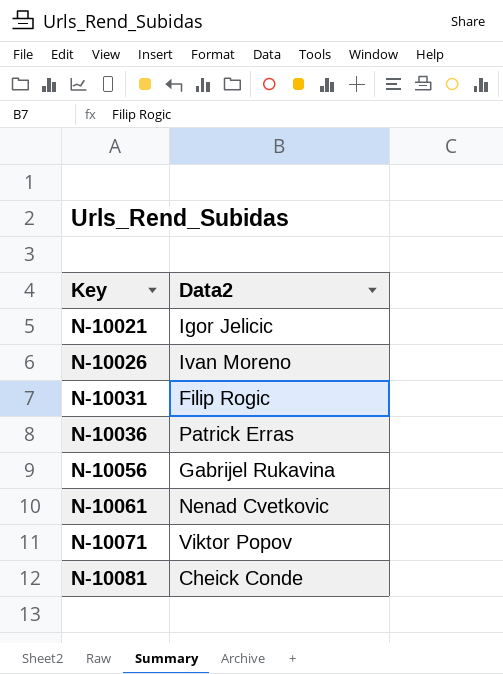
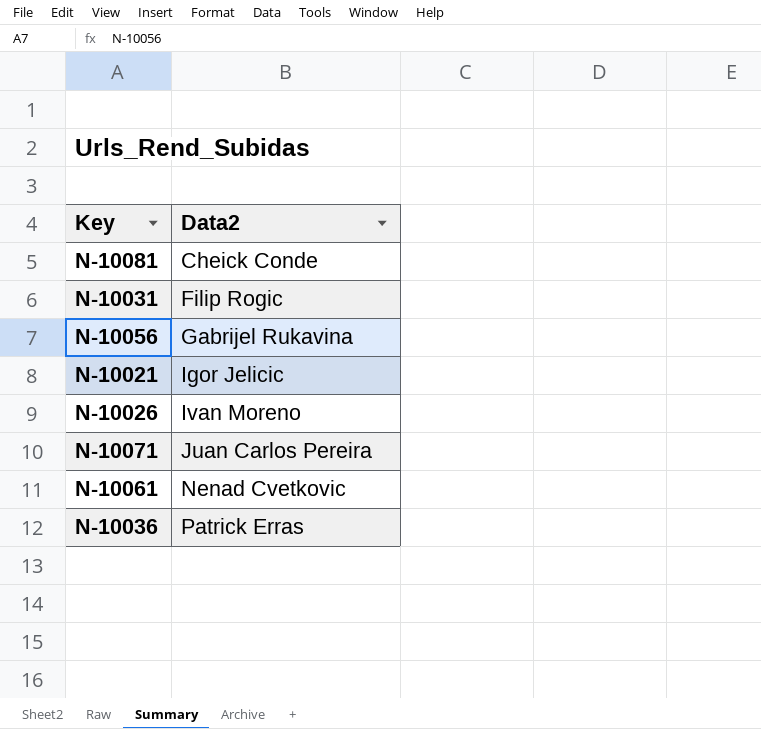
row order: Key ascending -> Data2 ascending
N-10071 | Data2: Viktor Popov -> Juan Carlos Pereira

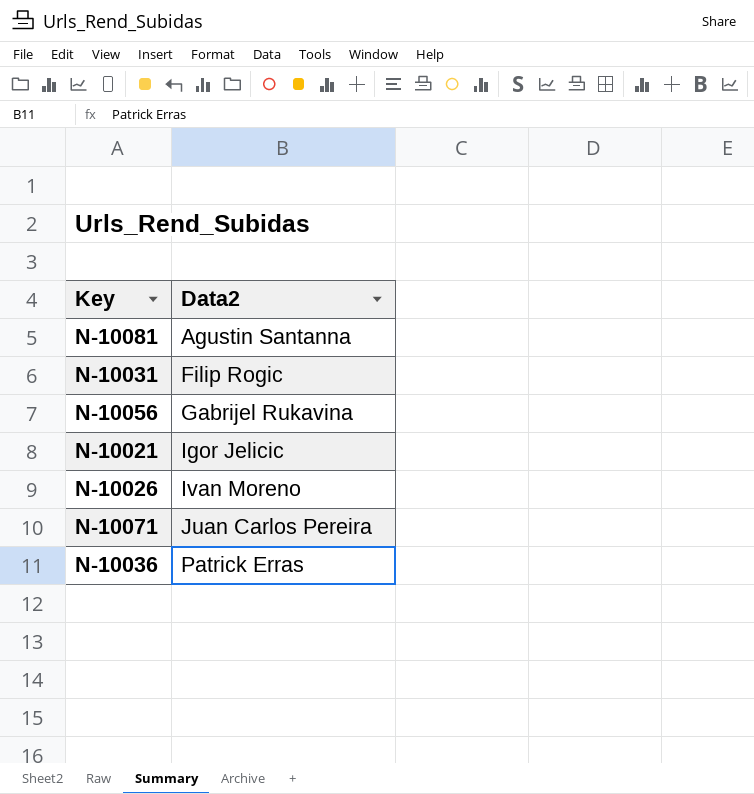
row N-10061: Nenad Cvetkovic -> none
N-10081 | Data2: Cheick Conde -> Agustin Santanna

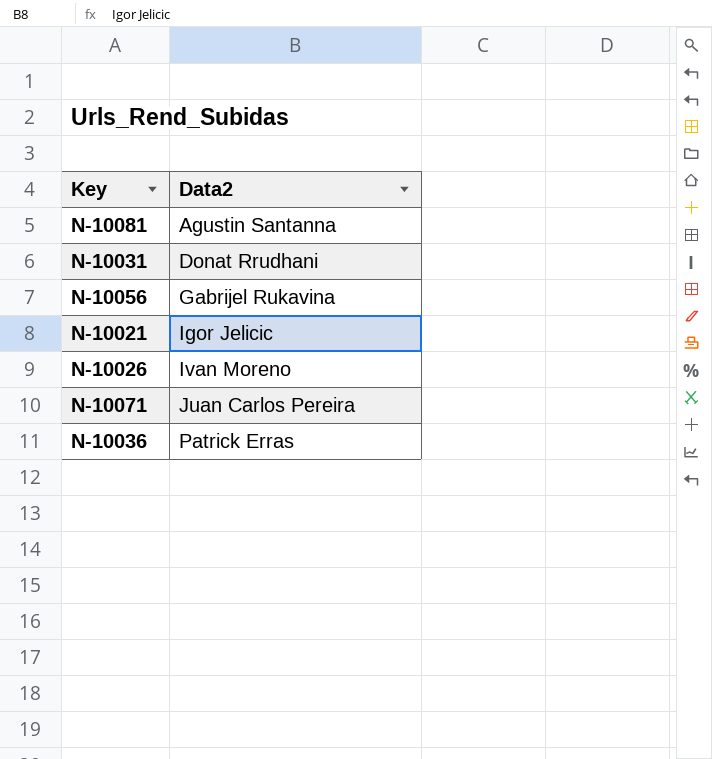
N-10031 | Data2: Filip Rogic -> Donat Rrudhani

